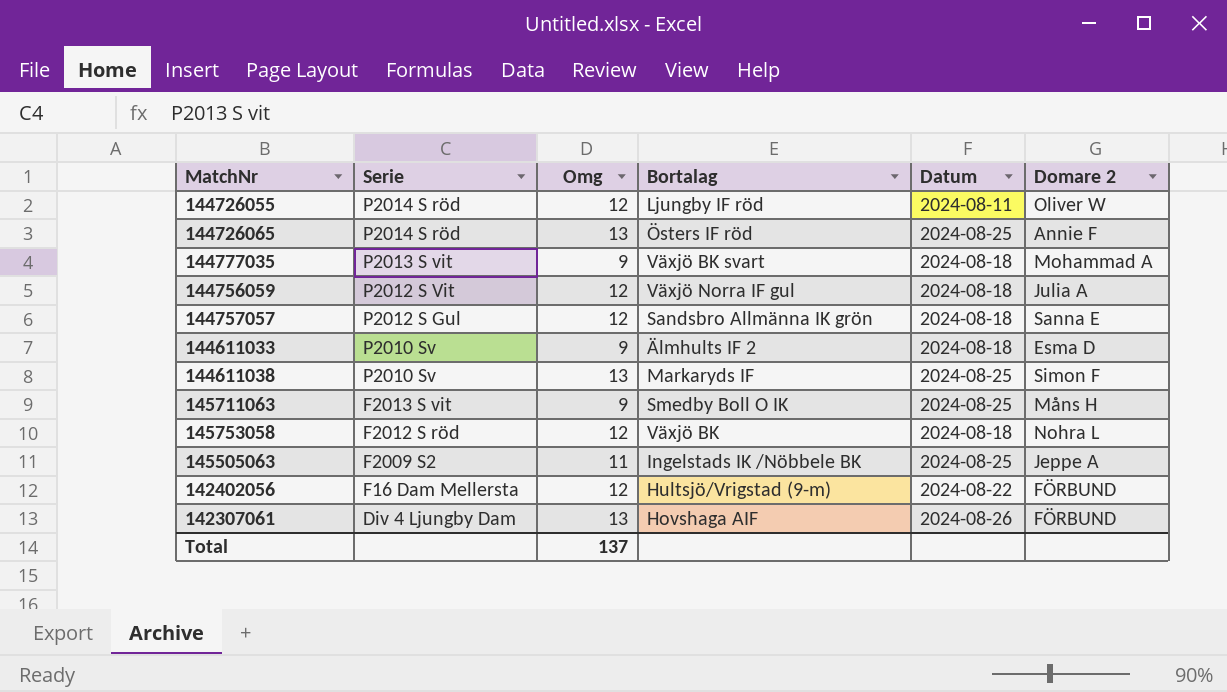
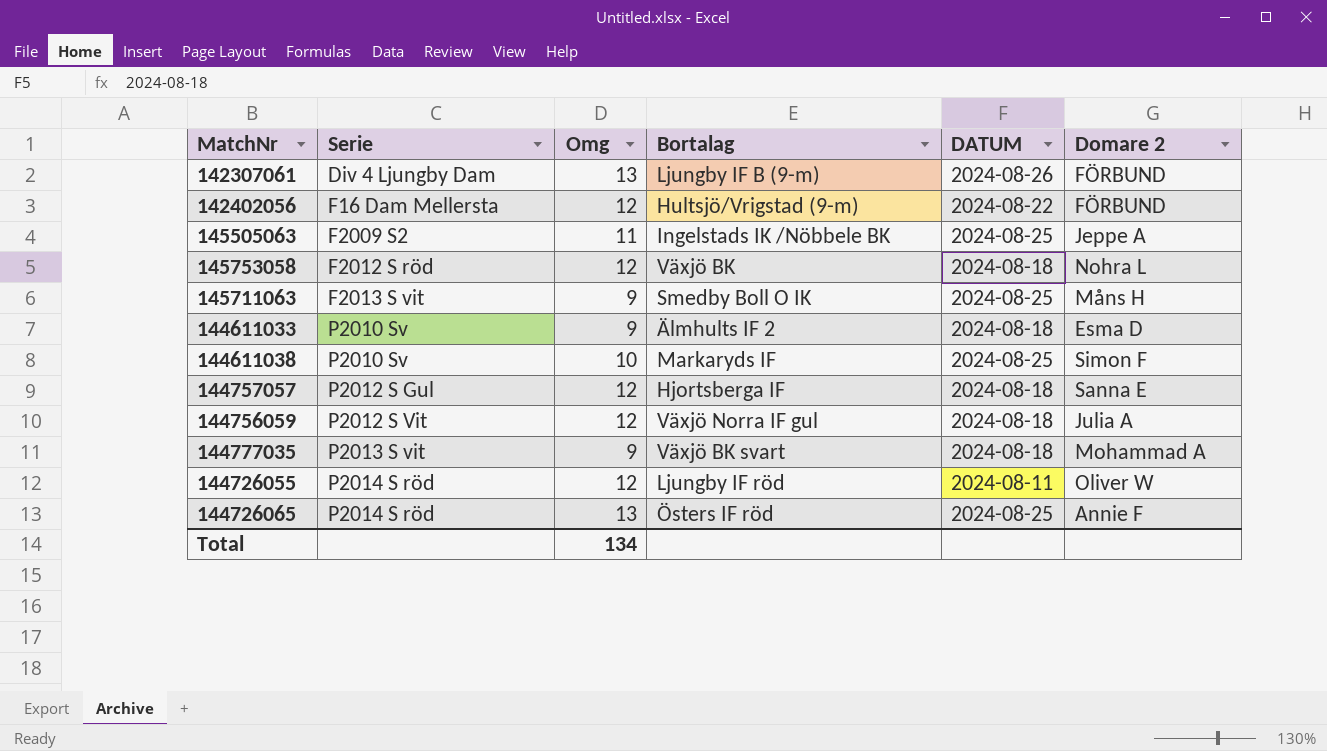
row order: Serie descending -> Serie ascending
column name: Datum -> DATUM
142307061 | Bortalag: Hovshaga AIF -> Ljungby IF B (9-m)
144611038 | Omg: 13 -> 10
144757057 | Bortalag: Sandsbro Allmänna IK grön -> Hjortsberga IF
Total | Omg: 137 -> 134

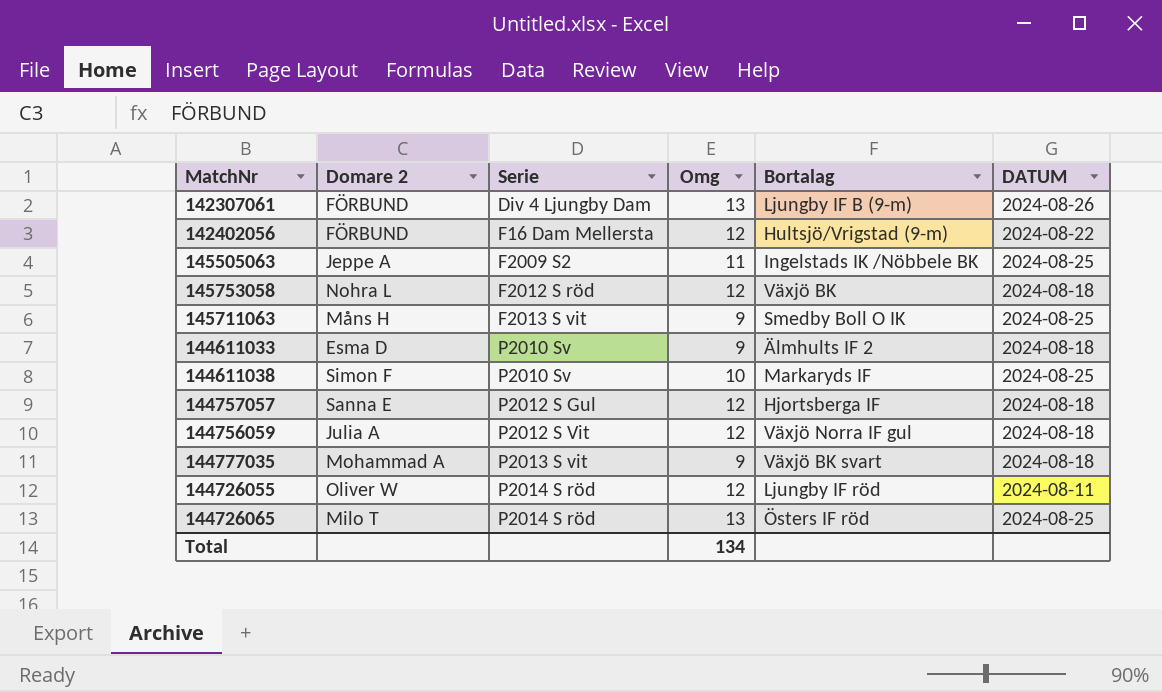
column Domare 2 | position: 6 -> 2
144726065 | Domare 2: Annie F -> Milo T

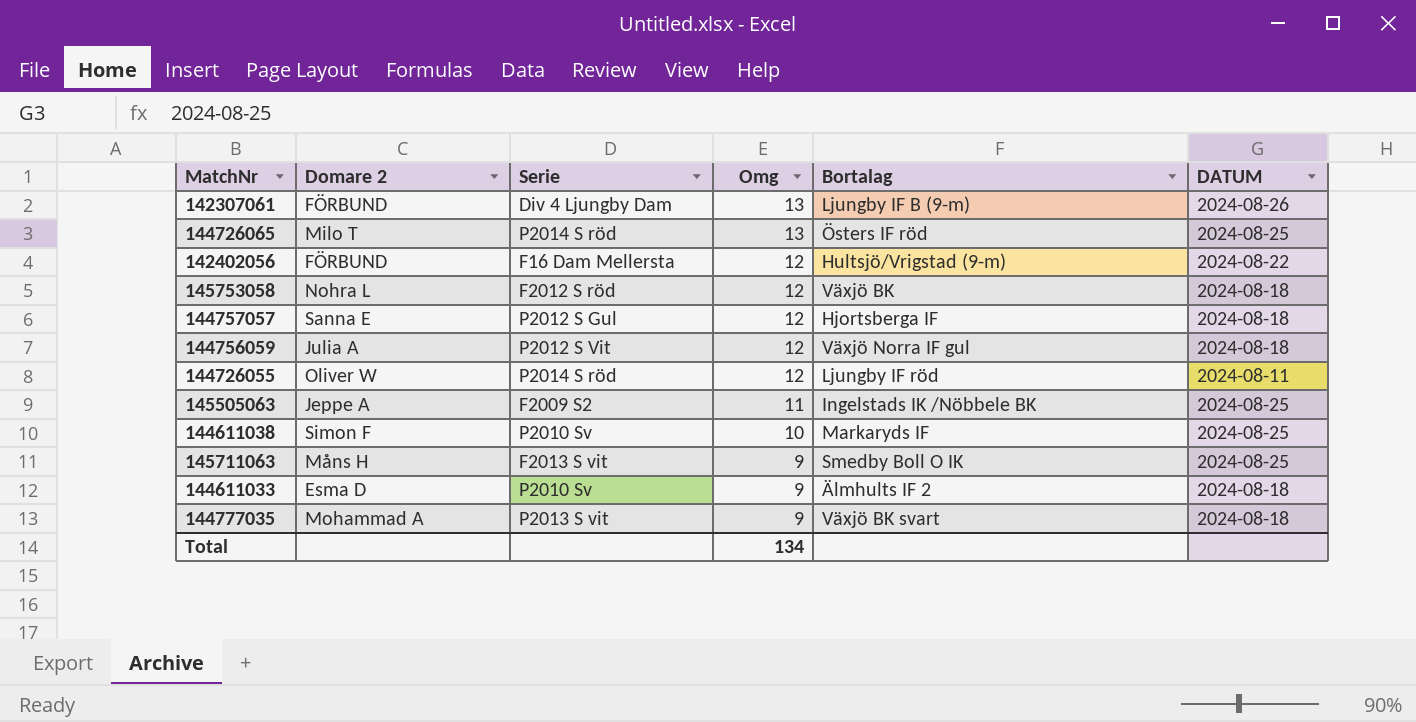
row order: Serie ascending -> Omg descending

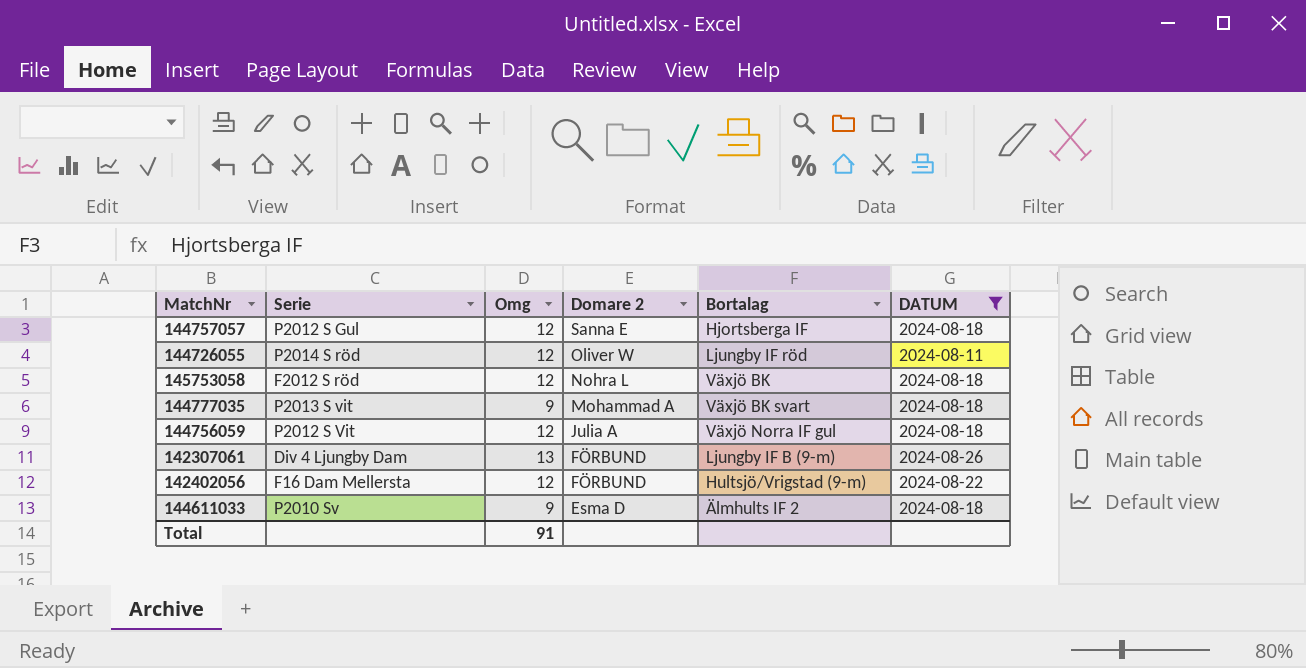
filter: none -> DATUM != 2024-08-25
row order: Omg descending -> Domare 2 descending
column Domare 2 | position: 2 -> 4
Total | Omg: 134 -> 91

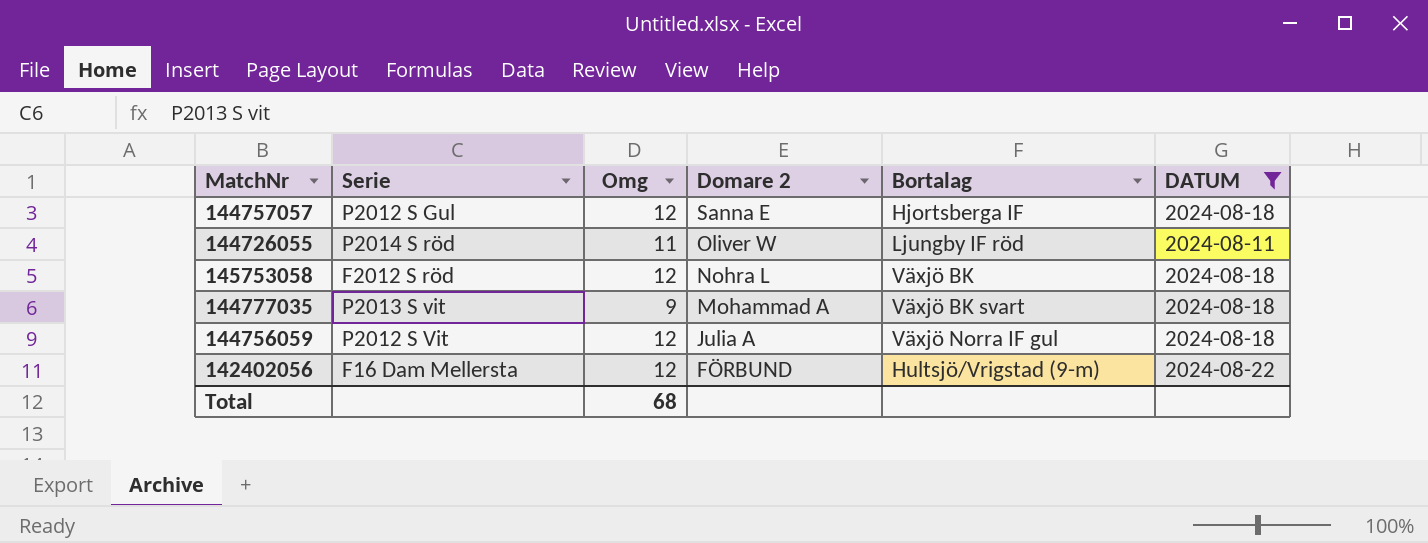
row 142307061: Div 4 Ljungby Dam | 13 | FÖRBUND | Ljungby IF B (9-m) | 2024-08-26 -> none
row 144611033: P2010 Sv | 9 | Esma D | Älmhults IF 2 | 2024-08-18 -> none
144726055 | Omg: 12 -> 11
Total | Omg: 91 -> 68

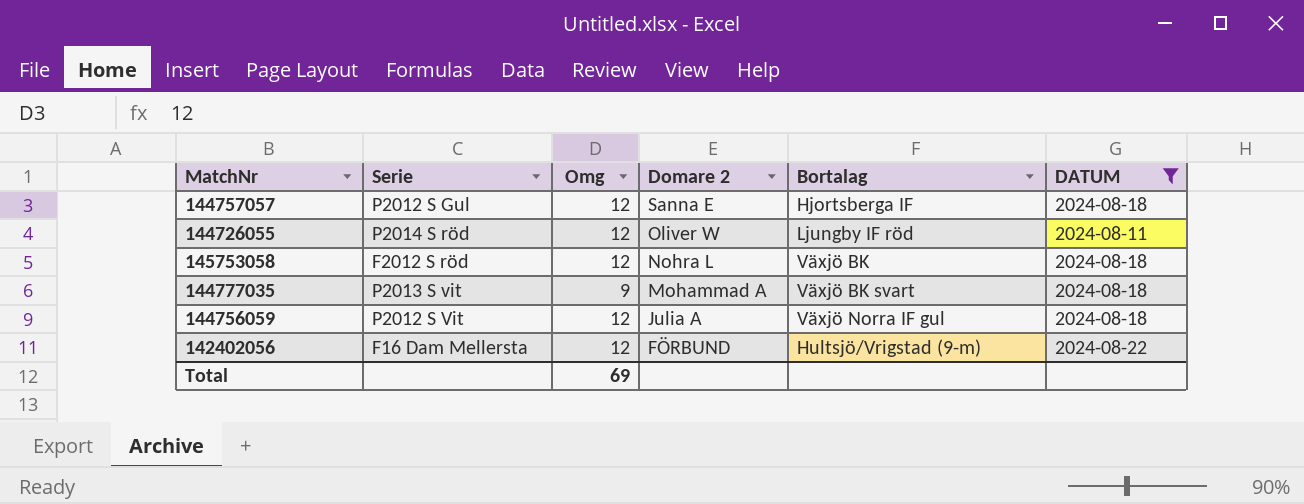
144726055 | Omg: 11 -> 12
Total | Omg: 68 -> 69

